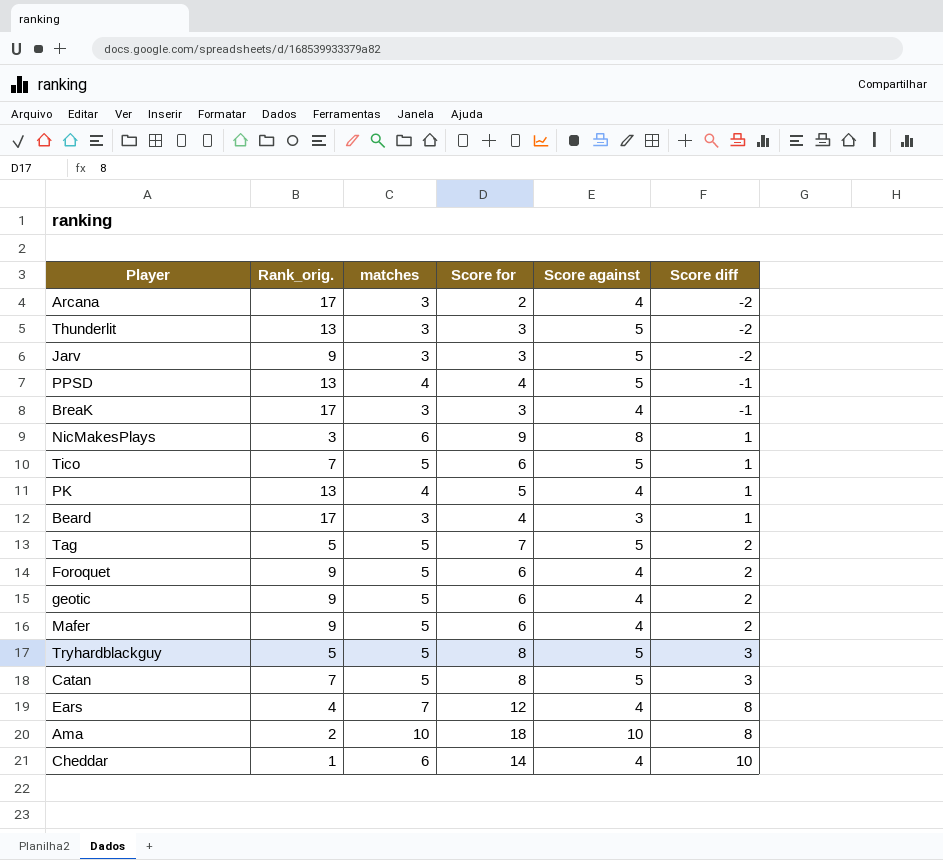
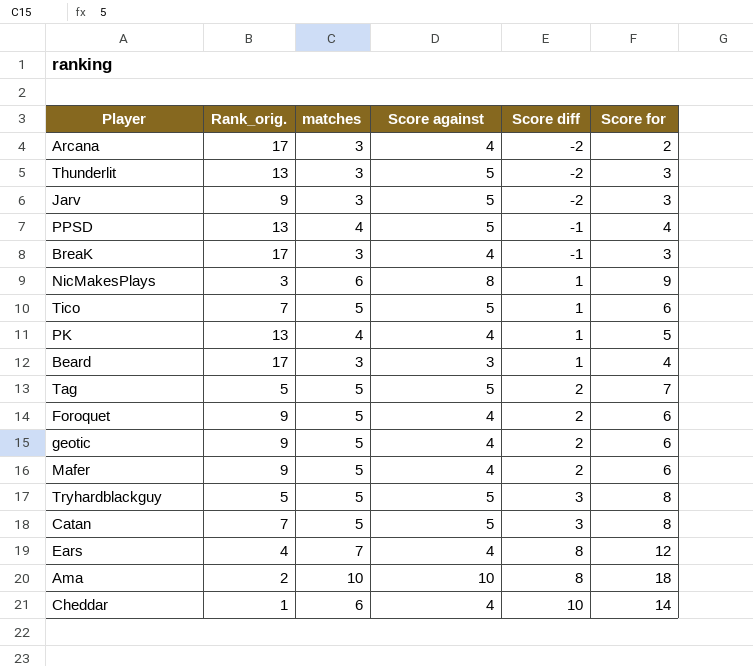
column Score for | position: 4 -> 6

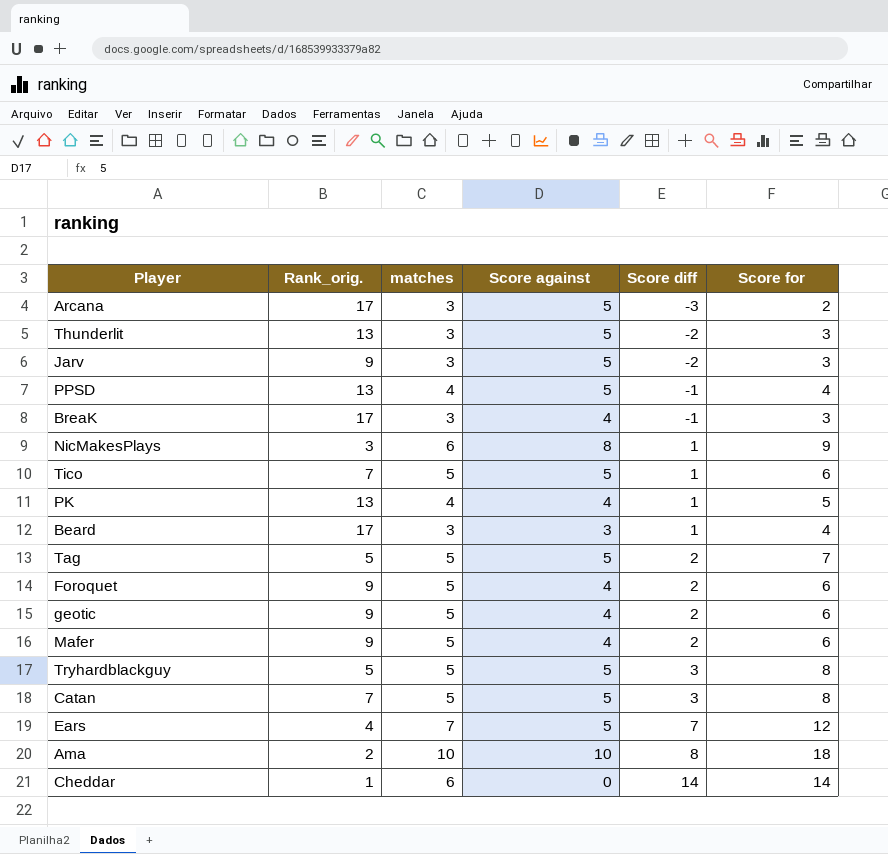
Arcana | Score against: 4 -> 5
Arcana | Score diff: -2 -> -3
Ears | Score against: 4 -> 5
Ears | Score diff: 8 -> 7
Cheddar | Score against: 4 -> 0
Cheddar | Score diff: 10 -> 14

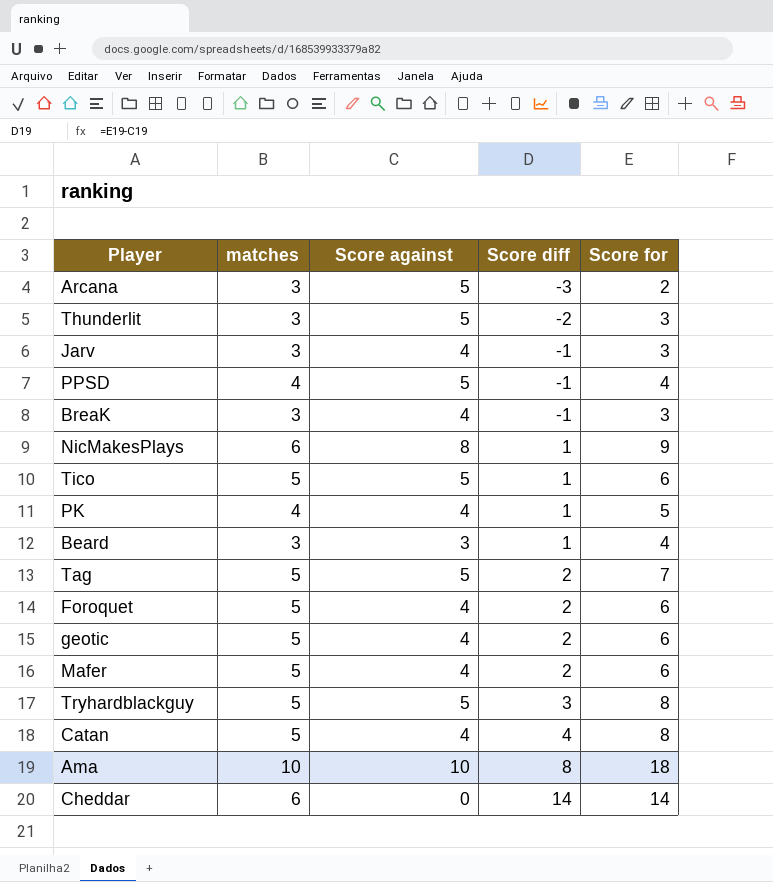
column Rank_orig. | position: 2 -> none
row Ears: 4 | 7 | 5 | 7 | 12 -> none
Jarv | Score against: 5 -> 4
Jarv | Score diff: -2 -> -1
Catan | Score against: 5 -> 4
Catan | Score diff: 3 -> 4

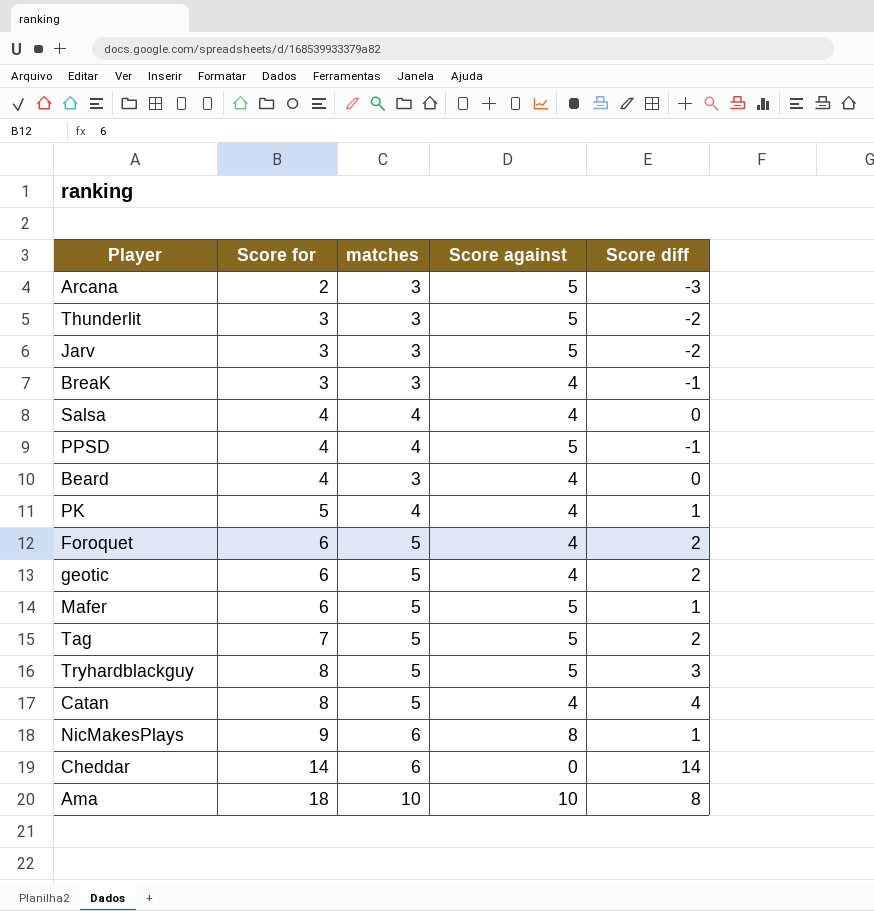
row order: Score diff ascending -> Score for ascending
column Score for | position: 5 -> 2
row Tico: 5 | 5 | 1 | 6 -> none
Jarv | Score against: 4 -> 5
Jarv | Score diff: -1 -> -2
row Salsa: none -> 4 | 4 | 4 | 0
Beard | Score against: 3 -> 4
Beard | Score diff: 1 -> 0
Mafer | Score against: 4 -> 5
Mafer | Score diff: 2 -> 1

